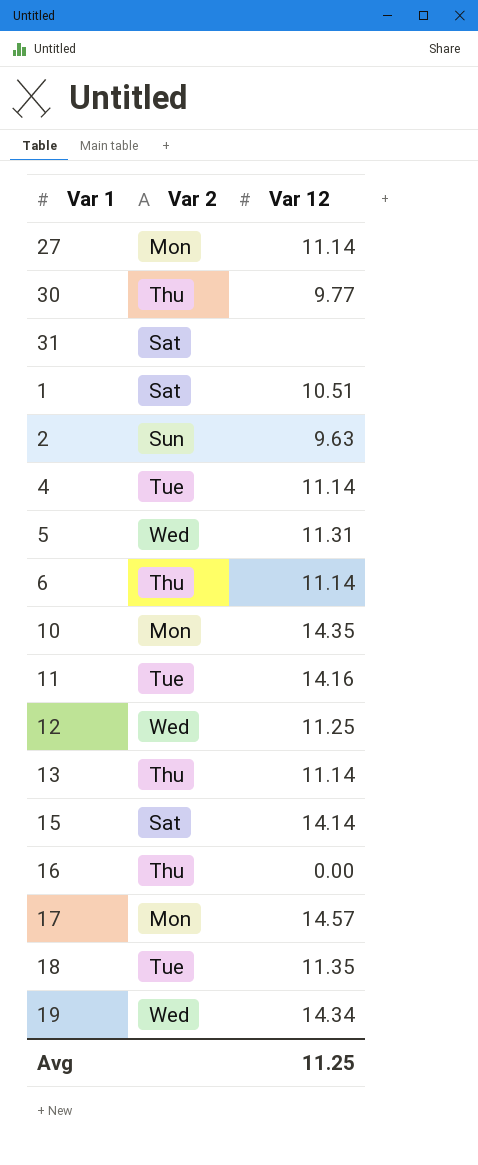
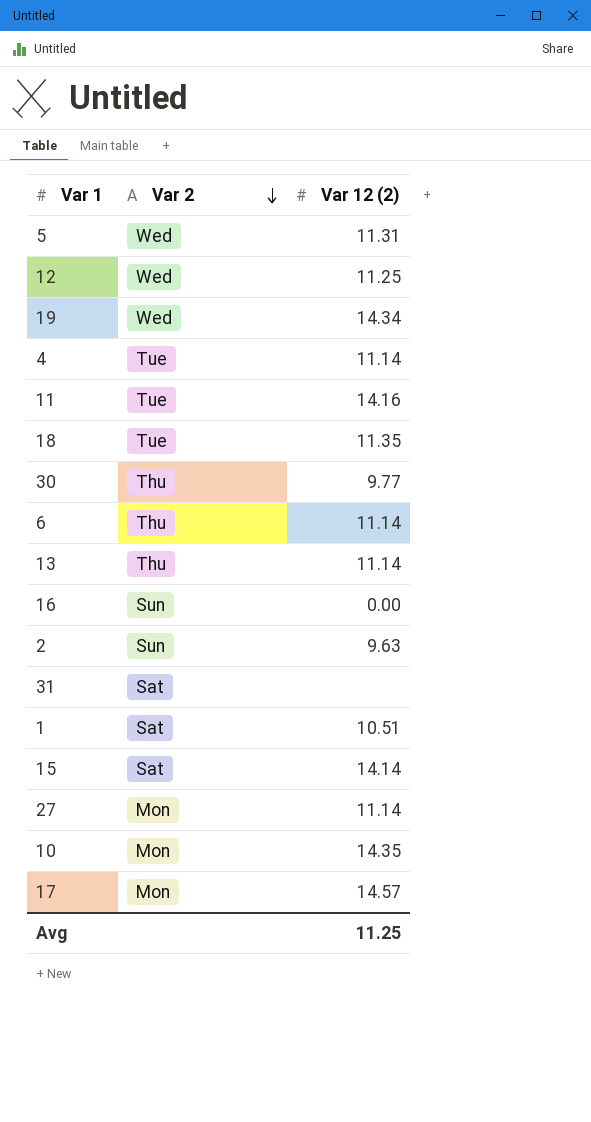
row order: none -> Var 2 descending
column name: Var 12 -> Var 12 (2)
16 | Var 2: Thu -> Sun

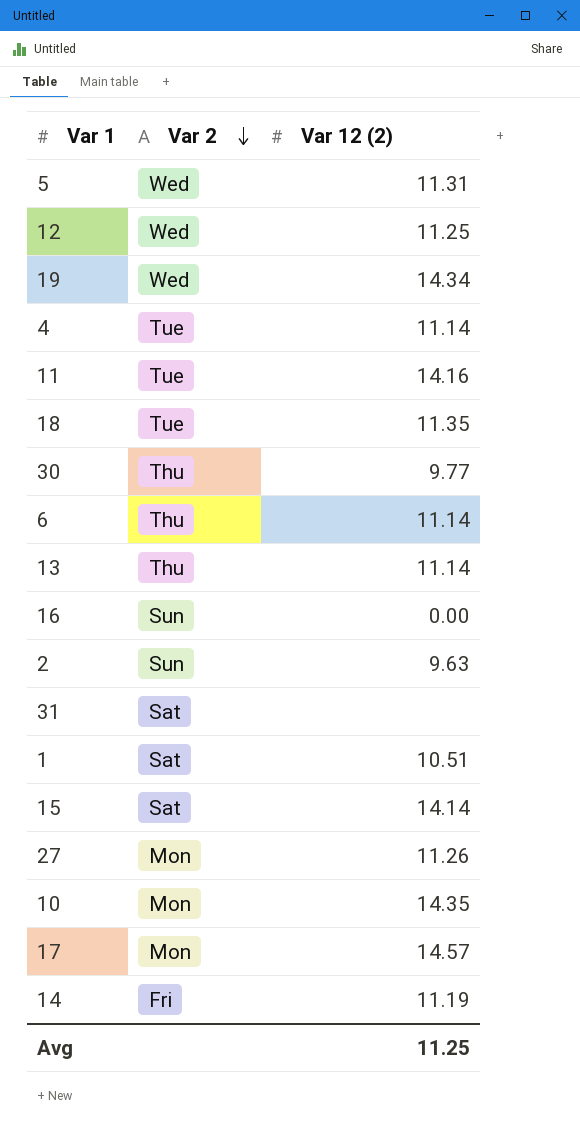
27 | Var 12 (2): 11.14 -> 11.26
row 14: none -> Fri | 11.19

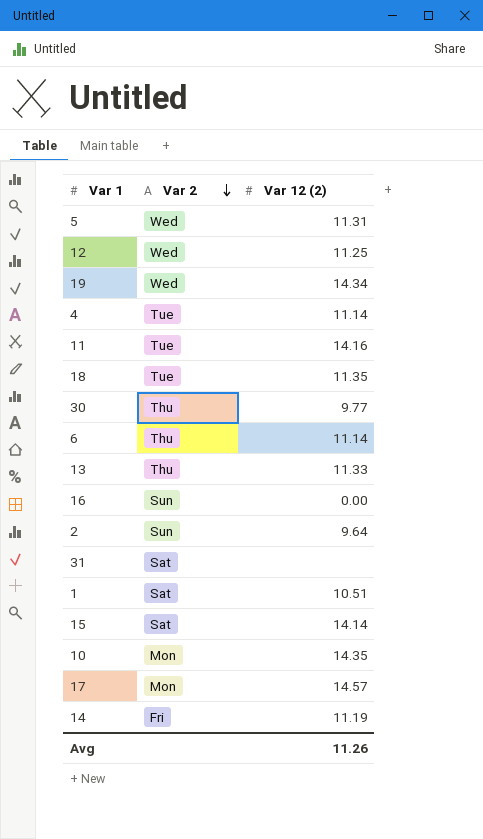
row 27: Mon | 11.26 -> none
13 | Var 12 (2): 11.14 -> 11.33
2 | Var 12 (2): 9.63 -> 9.64
Avg | Var 12 (2): 11.25 -> 11.26

